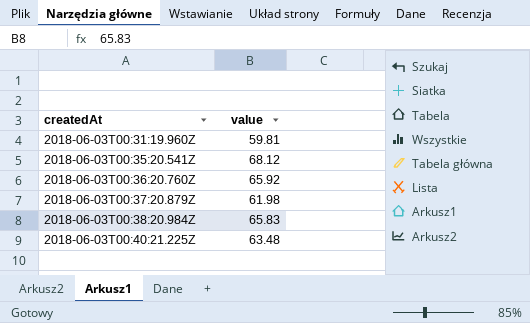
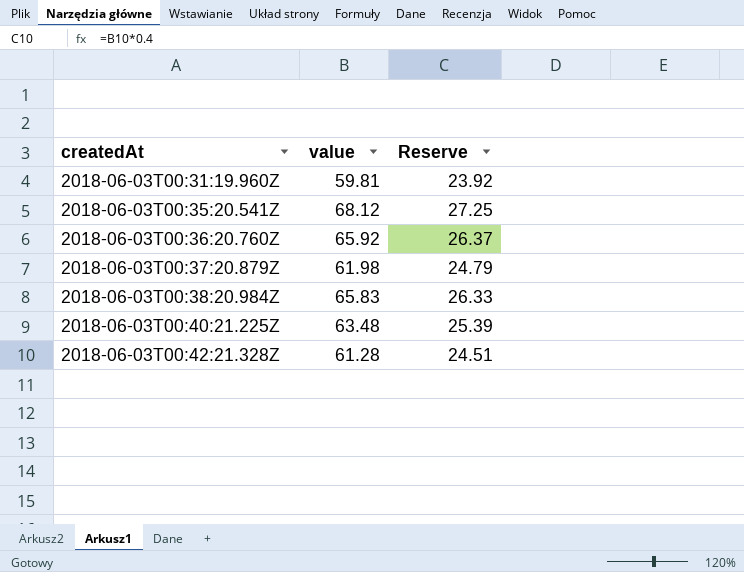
column Reserve | formula: none -> [value] * 0.4
row 2018-06-03T00:42:21.328Z: none -> 61.28 | 24.51

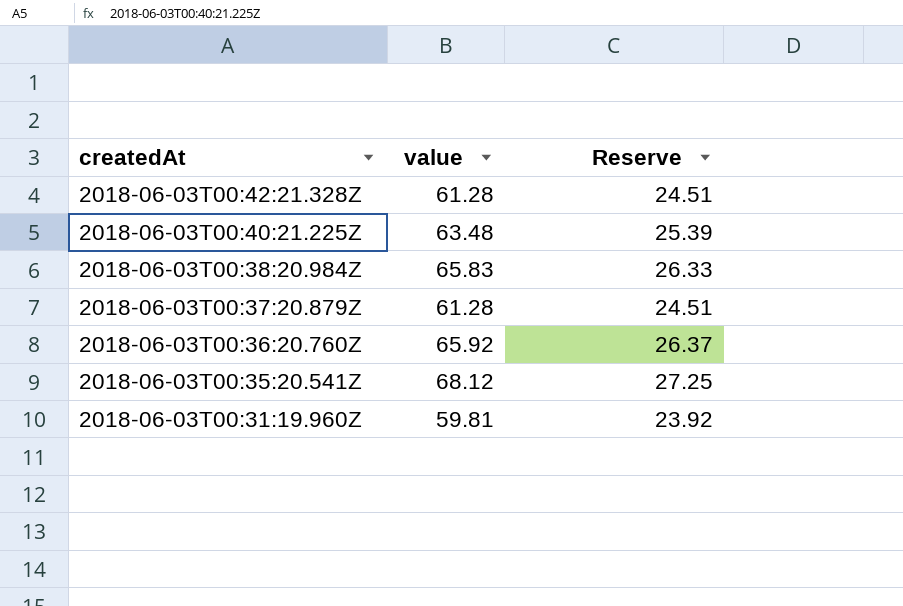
row order: createdAt ascending -> createdAt descending
2018-06-03T00:37:20.879Z | value: 61.98 -> 61.28
2018-06-03T00:37:20.879Z | Reserve: 24.79 -> 24.51

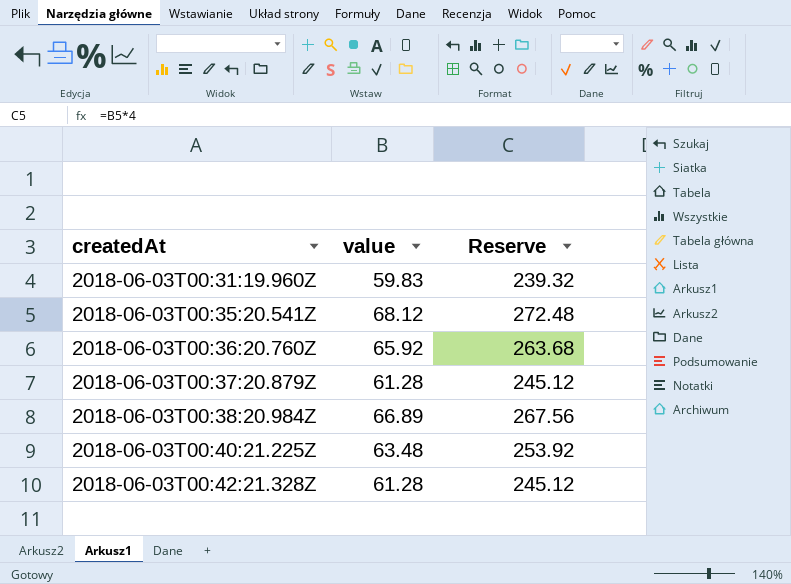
row order: createdAt descending -> createdAt ascending
column Reserve | formula: [value] * 0.4 -> [value] * 4
2018-06-03T00:31:19.960Z | value: 59.81 -> 59.83
2018-06-03T00:38:20.984Z | value: 65.83 -> 66.89

